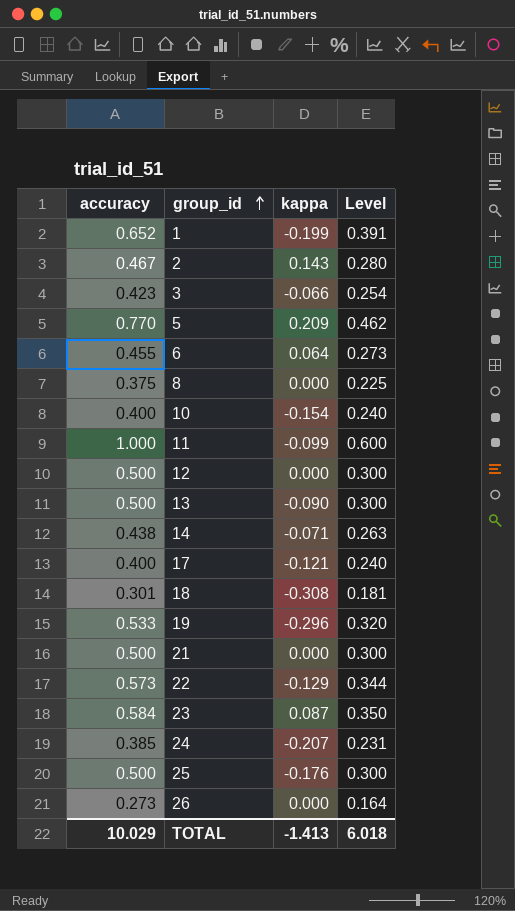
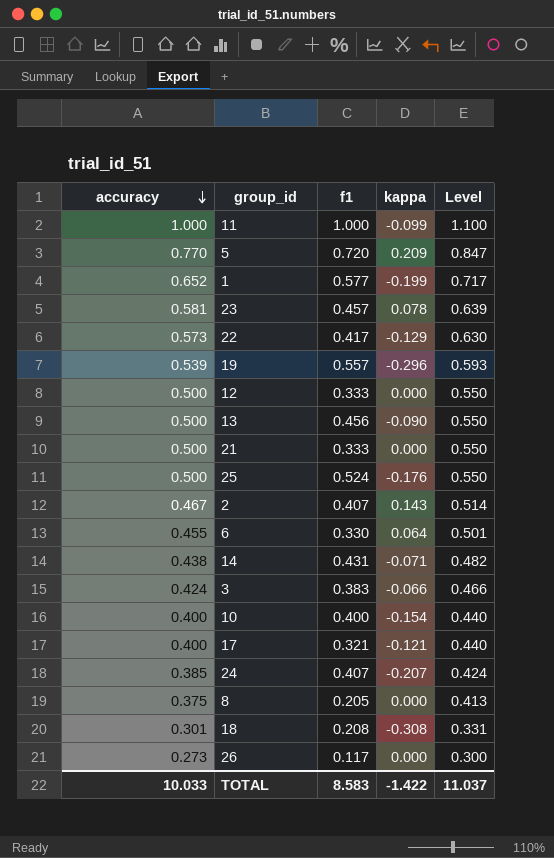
row order: group_id ascending -> accuracy descending
column f1 | position: none -> 3
column Level | formula: [accuracy] * 0.6 -> [accuracy] * 1.1
23 | accuracy: 0.584 -> 0.581
23 | kappa: 0.087 -> 0.078
19 | accuracy: 0.533 -> 0.539
3 | accuracy: 0.423 -> 0.424
TOTAL | accuracy: 10.029 -> 10.033
TOTAL | kappa: -1.413 -> -1.422
TOTAL | Level: 6.018 -> 11.037

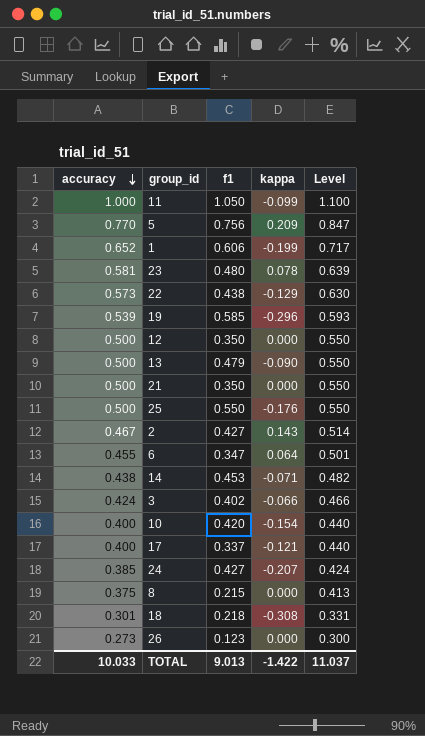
11 | f1: 1.000 -> 1.050
5 | f1: 0.720 -> 0.756
1 | f1: 0.577 -> 0.606
23 | f1: 0.457 -> 0.480
22 | f1: 0.417 -> 0.438
19 | f1: 0.557 -> 0.585
12 | f1: 0.333 -> 0.350
13 | f1: 0.456 -> 0.479
21 | f1: 0.333 -> 0.350
25 | f1: 0.524 -> 0.550
2 | f1: 0.407 -> 0.427
6 | f1: 0.330 -> 0.347
14 | f1: 0.431 -> 0.453
3 | f1: 0.383 -> 0.402
10 | f1: 0.400 -> 0.420
17 | f1: 0.321 -> 0.337
24 | f1: 0.407 -> 0.427
8 | f1: 0.205 -> 0.215
18 | f1: 0.208 -> 0.218
26 | f1: 0.117 -> 0.123
TOTAL | f1: 8.583 -> 9.013

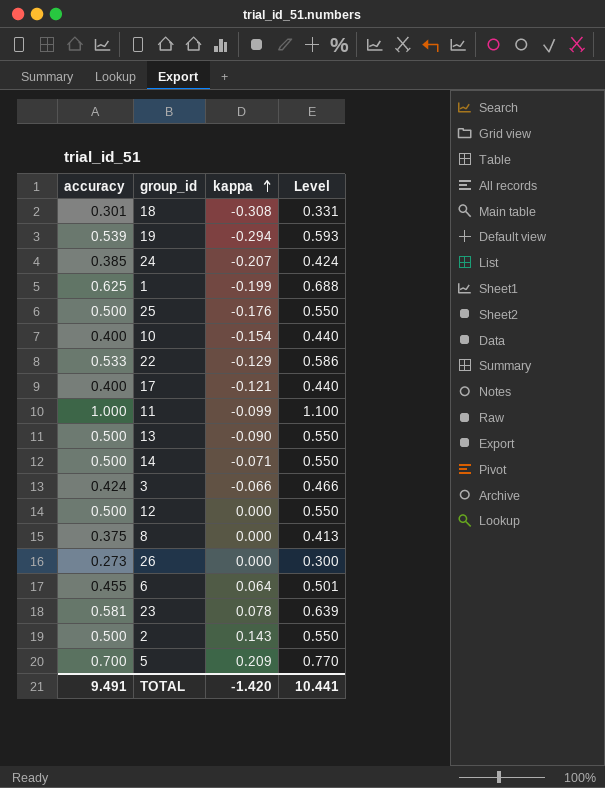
row order: accuracy descending -> kappa ascending
column f1 | position: 3 -> none
row 21: 0.500 | 0.350 | 0.000 | 0.550 -> none
19 | kappa: -0.296 -> -0.294
1 | accuracy: 0.652 -> 0.625
1 | Level: 0.717 -> 0.688
22 | accuracy: 0.573 -> 0.533
22 | Level: 0.630 -> 0.586
14 | accuracy: 0.438 -> 0.500
14 | Level: 0.482 -> 0.550
2 | accuracy: 0.467 -> 0.500
2 | Level: 0.514 -> 0.550
5 | accuracy: 0.770 -> 0.700
5 | Level: 0.847 -> 0.770
TOTAL | accuracy: 10.033 -> 9.491
TOTAL | kappa: -1.422 -> -1.420
TOTAL | Level: 11.037 -> 10.441

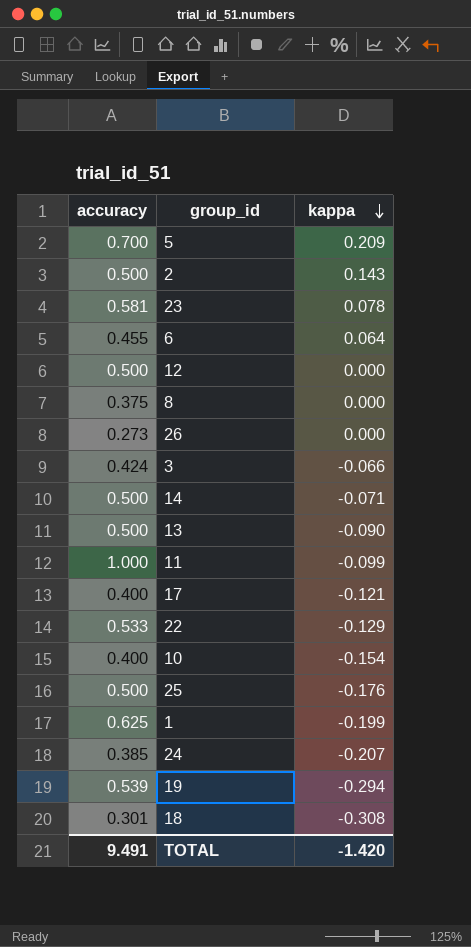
row order: kappa ascending -> kappa descending
column Level | formula: [accuracy] * 1.1 -> none

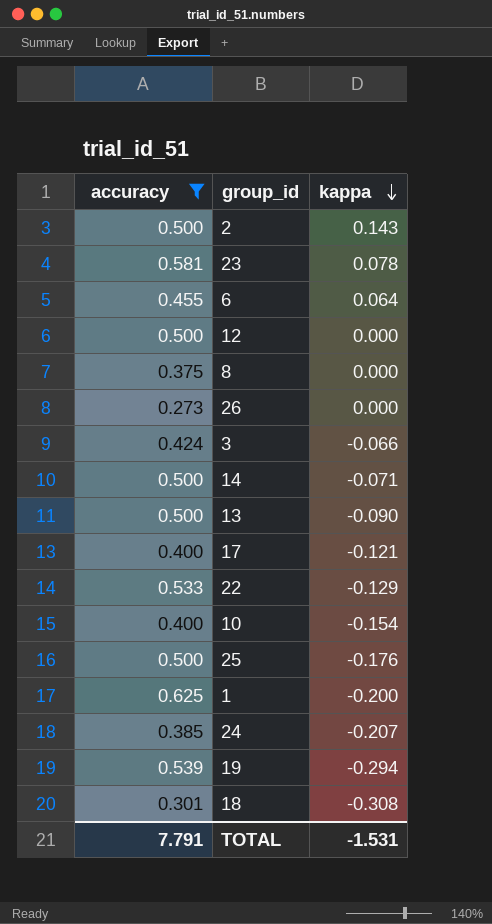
filter: none -> accuracy <= 0.625
1 | kappa: -0.199 -> -0.200
TOTAL | accuracy: 9.491 -> 7.791
TOTAL | kappa: -1.420 -> -1.531

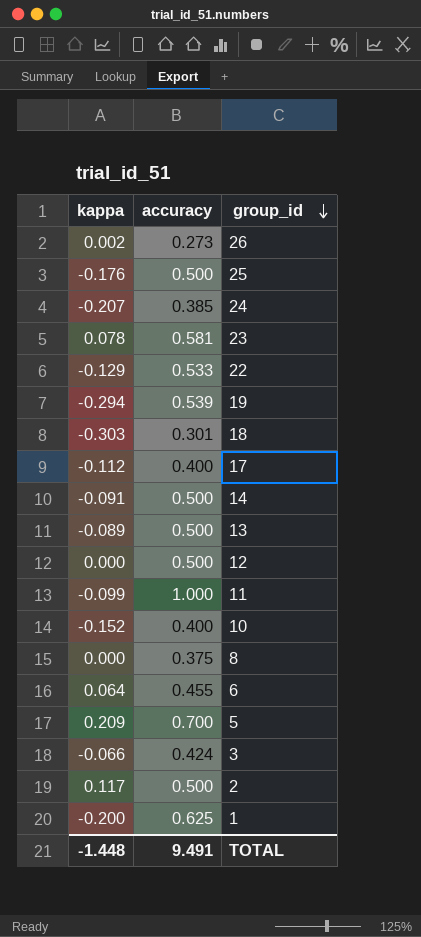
filter: accuracy <= 0.625 -> none
row order: kappa descending -> group_id descending
column kappa | position: 3 -> 1
26 | kappa: 0.000 -> 0.002
18 | kappa: -0.308 -> -0.303
17 | kappa: -0.121 -> -0.112
14 | kappa: -0.071 -> -0.091
13 | kappa: -0.090 -> -0.089
10 | kappa: -0.154 -> -0.152
2 | kappa: 0.143 -> 0.117
TOTAL | kappa: -1.531 -> -1.448
TOTAL | accuracy: 7.791 -> 9.491

